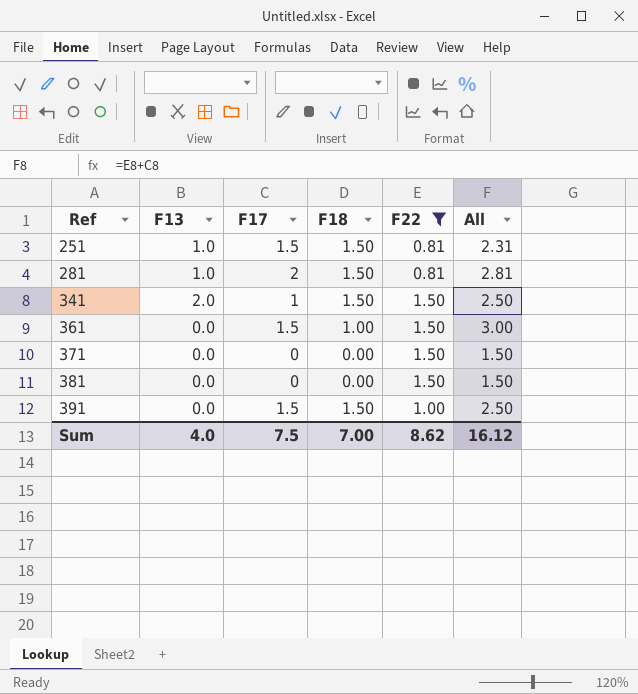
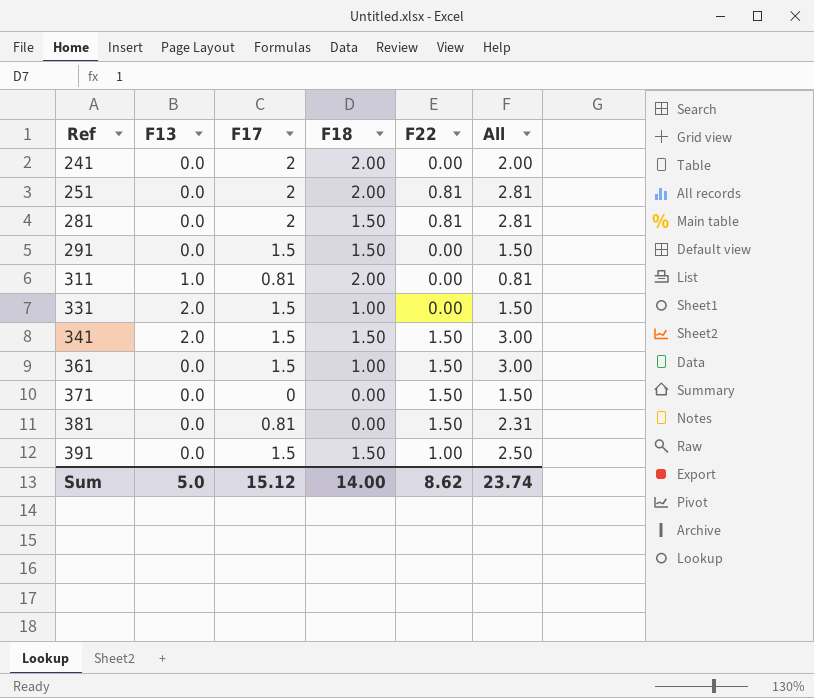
filter: F22 != 0.00 -> none
251 | F13: 1.0 -> 0.0
251 | F17: 1.5 -> 2
251 | F18: 1.50 -> 2.00
251 | All: 2.31 -> 2.81
281 | F13: 1.0 -> 0.0
341 | F17: 1 -> 1.5
341 | All: 2.50 -> 3.00
381 | F17: 0 -> 0.81
381 | All: 1.50 -> 2.31
Sum | F13: 4.0 -> 5.0
Sum | F17: 7.5 -> 15.12
Sum | F18: 7.00 -> 14.00
Sum | All: 16.12 -> 23.74

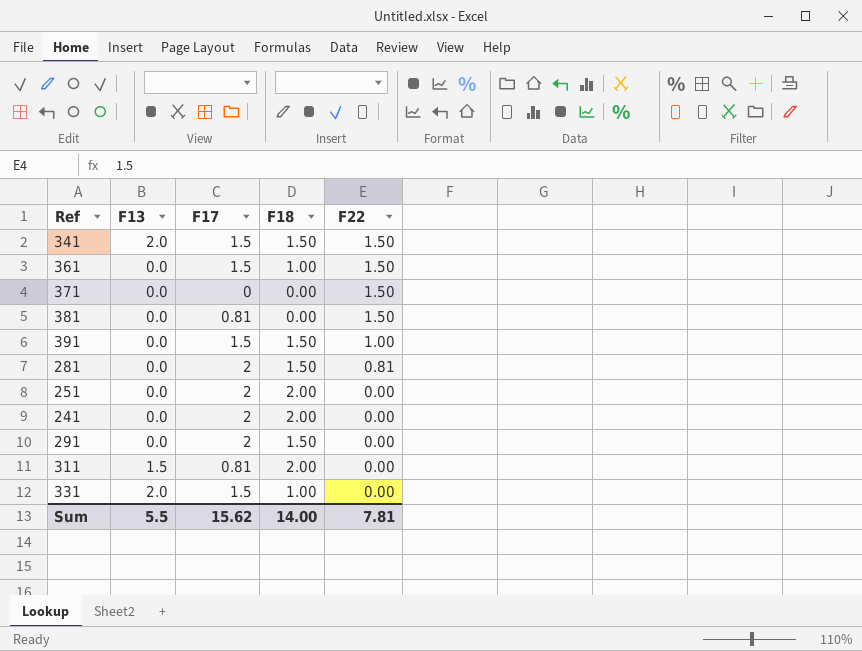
row order: Ref ascending -> F22 descending
column All | formula: [F17] + [F22] -> none
251 | F22: 0.81 -> 0.00
291 | F17: 1.5 -> 2
311 | F13: 1.0 -> 1.5
Sum | F13: 5.0 -> 5.5
Sum | F17: 15.12 -> 15.62
Sum | F22: 8.62 -> 7.81

